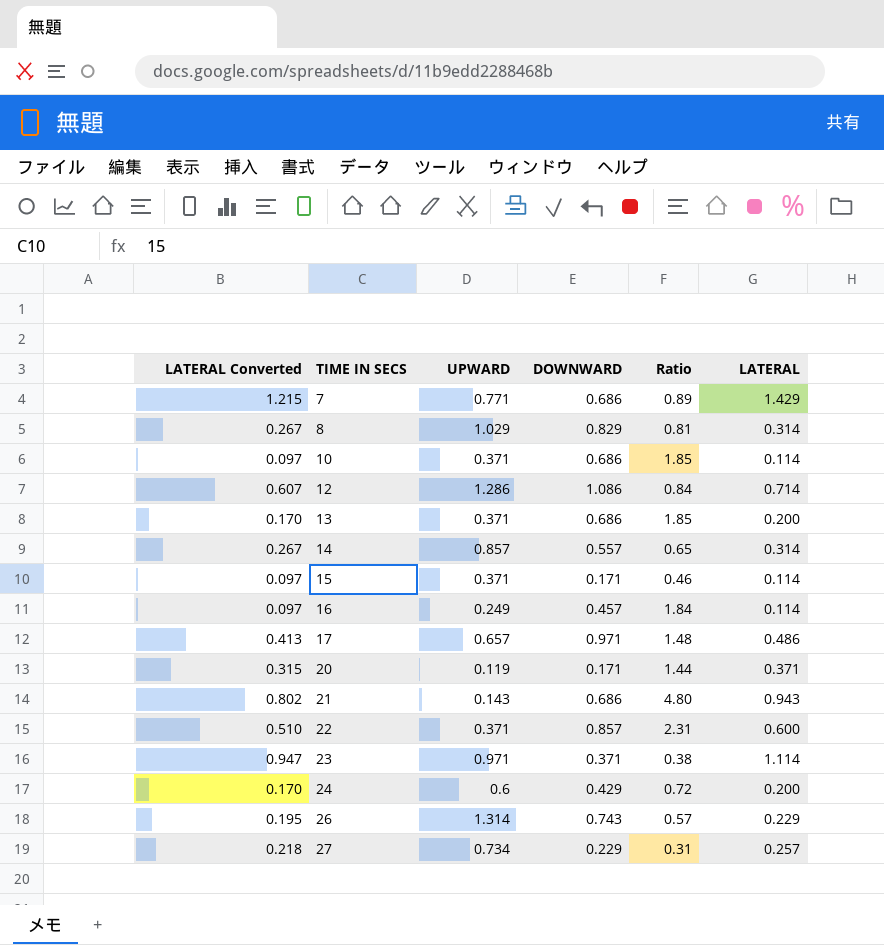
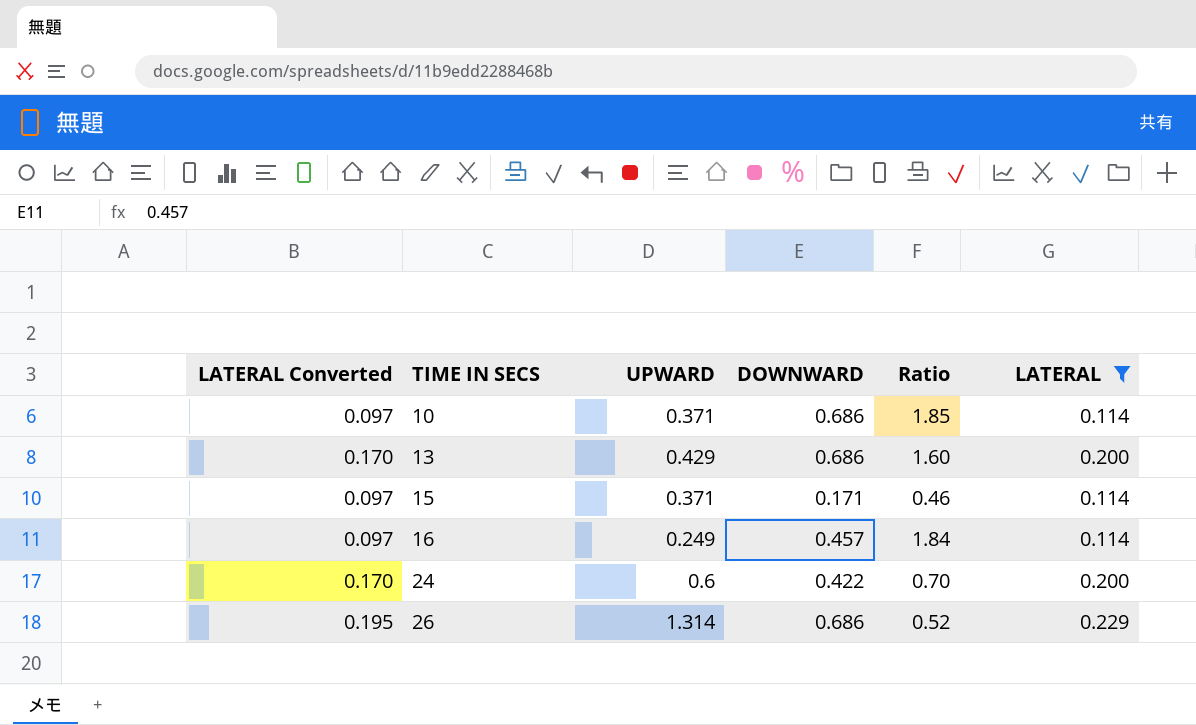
filter: none -> LATERAL <= 0.229
13 | UPWARD: 0.371 -> 0.429
13 | Ratio: 1.85 -> 1.60
24 | DOWNWARD: 0.429 -> 0.422
24 | Ratio: 0.72 -> 0.70
26 | DOWNWARD: 0.743 -> 0.686
26 | Ratio: 0.57 -> 0.52

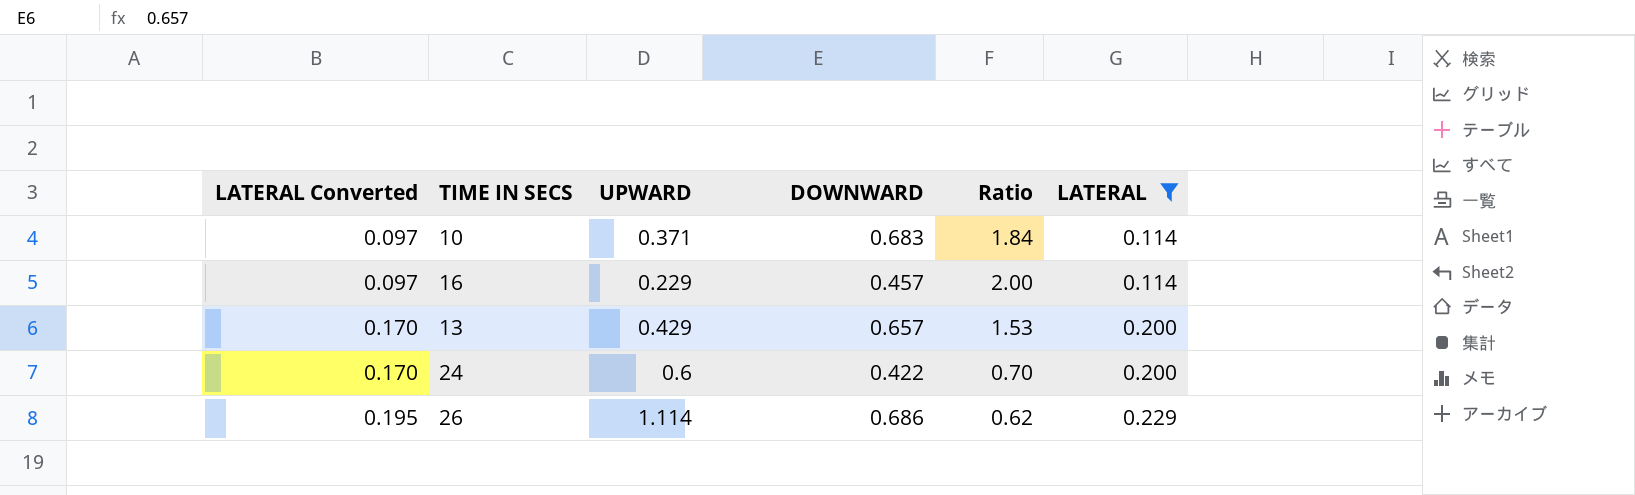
row order: TIME IN SECS ascending -> LATERAL Converted ascending
row 15: 0.097 | 0.371 | 0.171 | 0.46 | 0.114 -> none
10 | DOWNWARD: 0.686 -> 0.683
10 | Ratio: 1.85 -> 1.84
16 | UPWARD: 0.249 -> 0.229
16 | Ratio: 1.84 -> 2.00
13 | DOWNWARD: 0.686 -> 0.657
13 | Ratio: 1.60 -> 1.53
26 | UPWARD: 1.314 -> 1.114
26 | Ratio: 0.52 -> 0.62

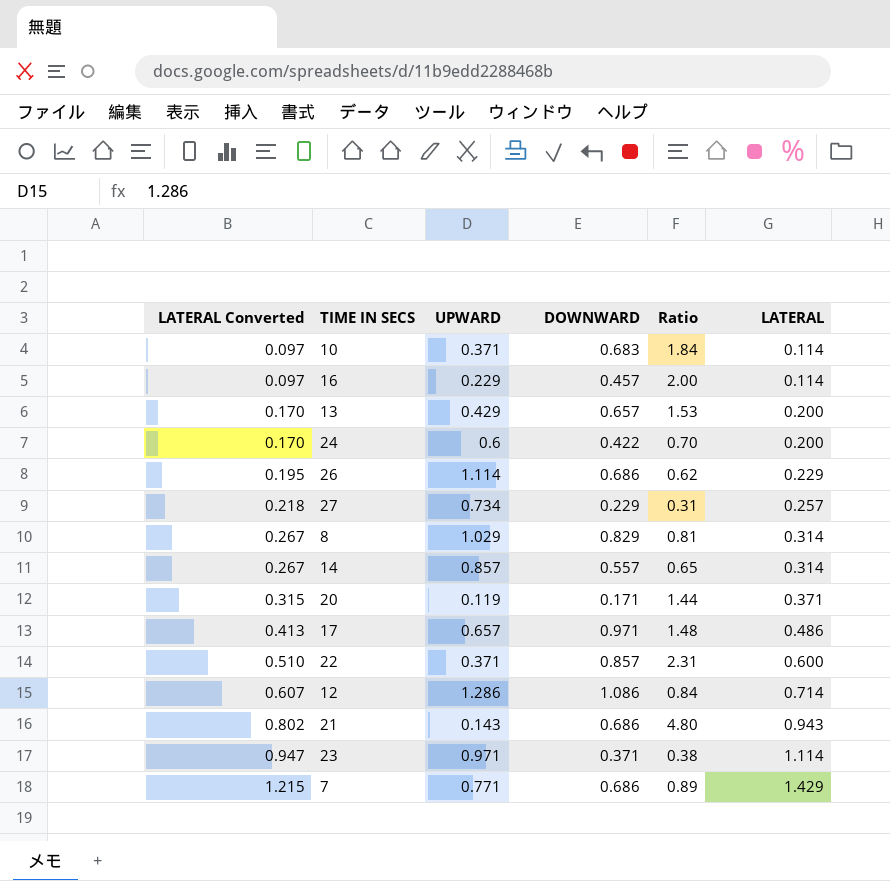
filter: LATERAL <= 0.229 -> none

